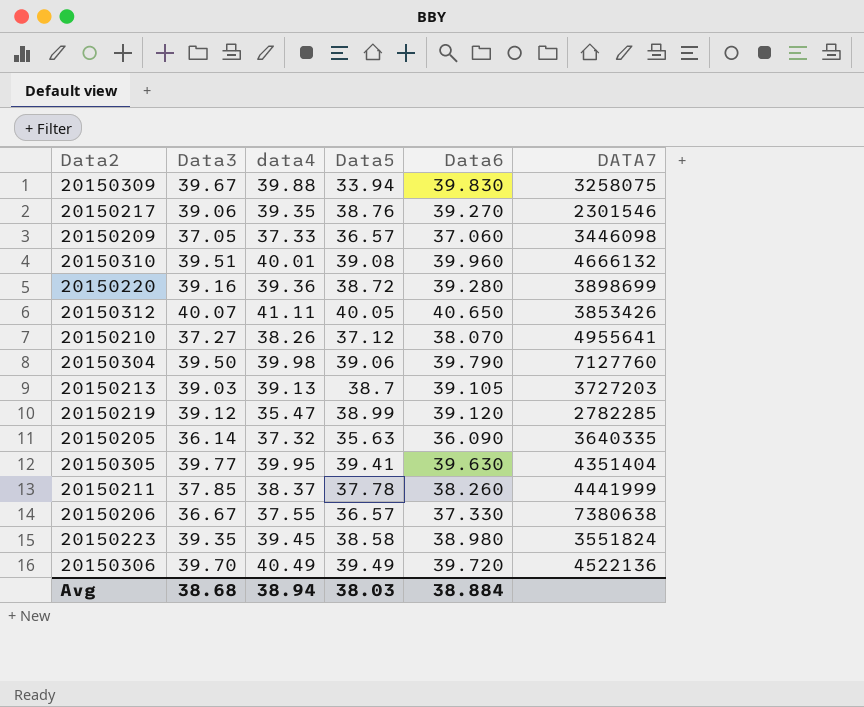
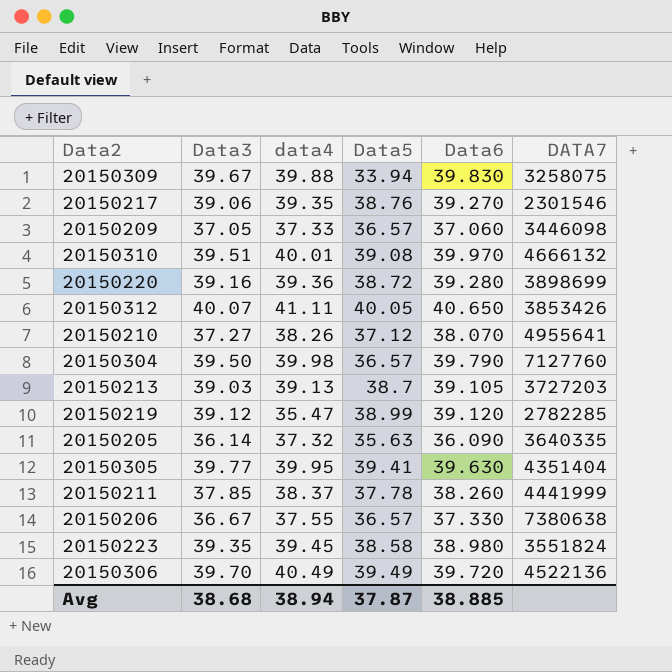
20150310 | Data6: 39.960 -> 39.970
20150304 | Data5: 39.06 -> 36.57
Avg | Data5: 38.03 -> 37.87
Avg | Data6: 38.884 -> 38.885

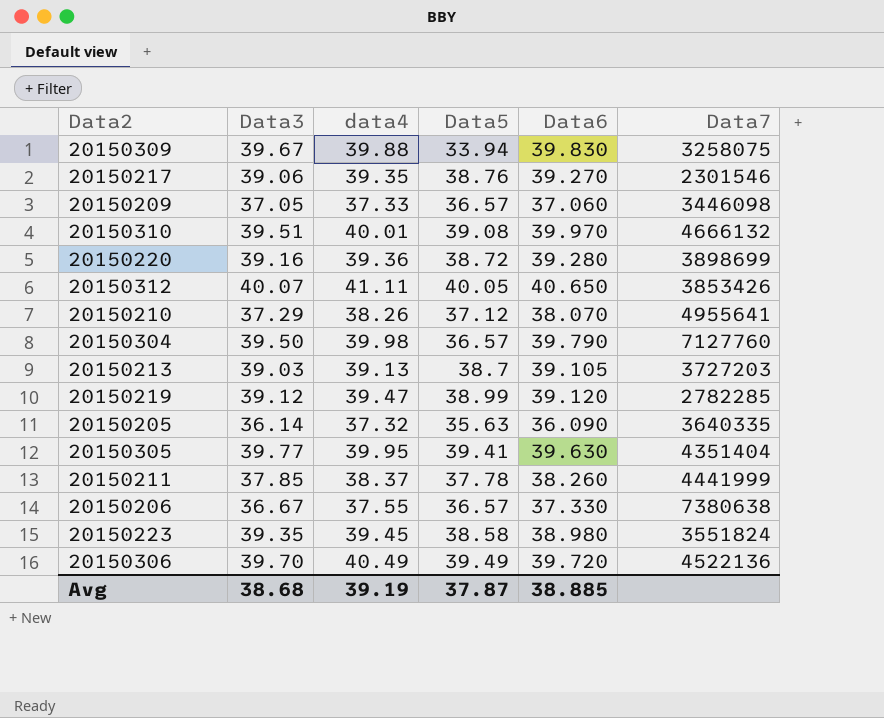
column name: DATA7 -> Data7
20150210 | Data3: 37.27 -> 37.29
20150219 | data4: 35.47 -> 39.47
Avg | data4: 38.94 -> 39.19

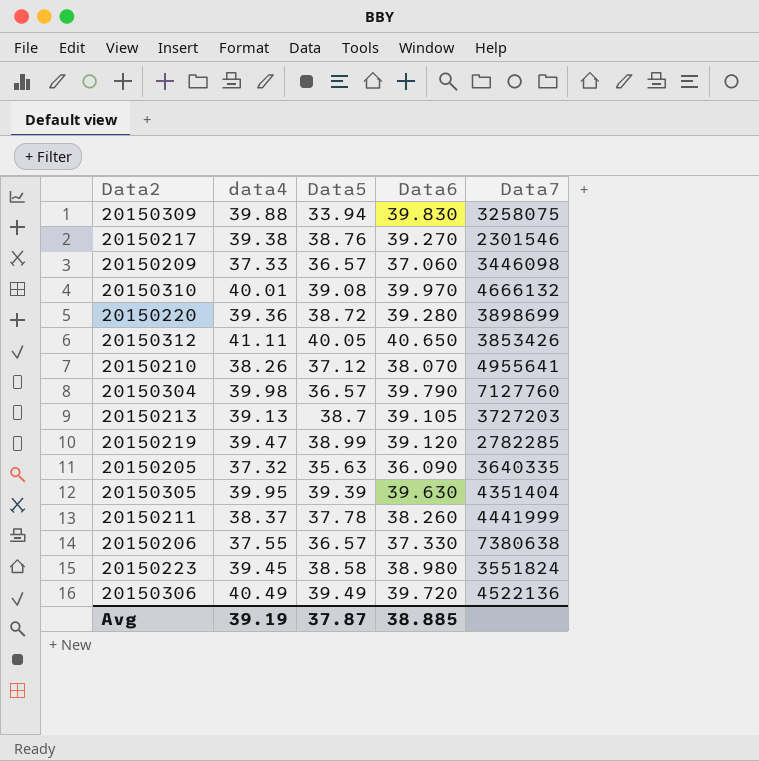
column Data3 | position: 2 -> none
20150217 | data4: 39.35 -> 39.38
20150305 | Data5: 39.41 -> 39.39

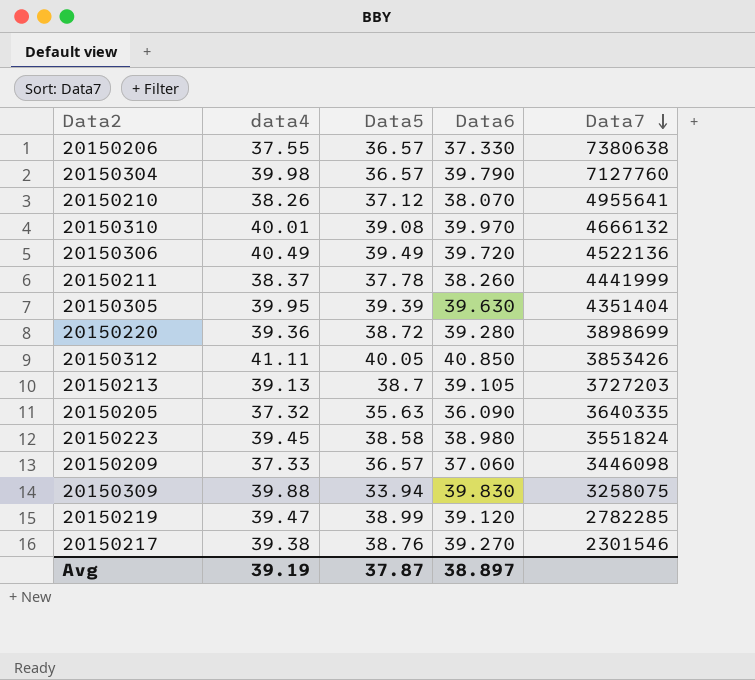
row order: none -> Data7 descending
20150312 | Data6: 40.650 -> 40.850
Avg | Data6: 38.885 -> 38.897

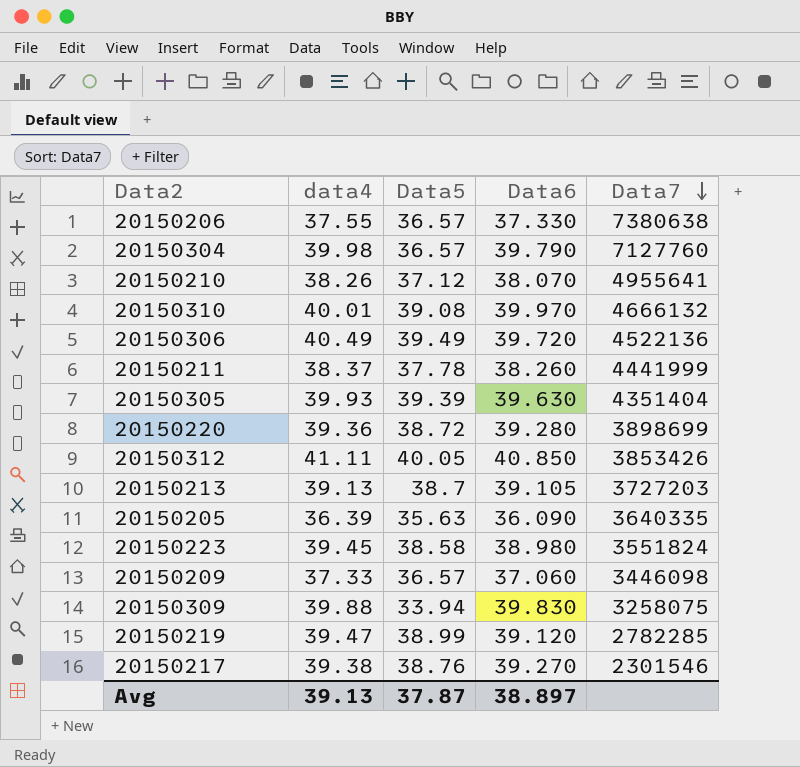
20150305 | data4: 39.95 -> 39.93
20150205 | data4: 37.32 -> 36.39
Avg | data4: 39.19 -> 39.13

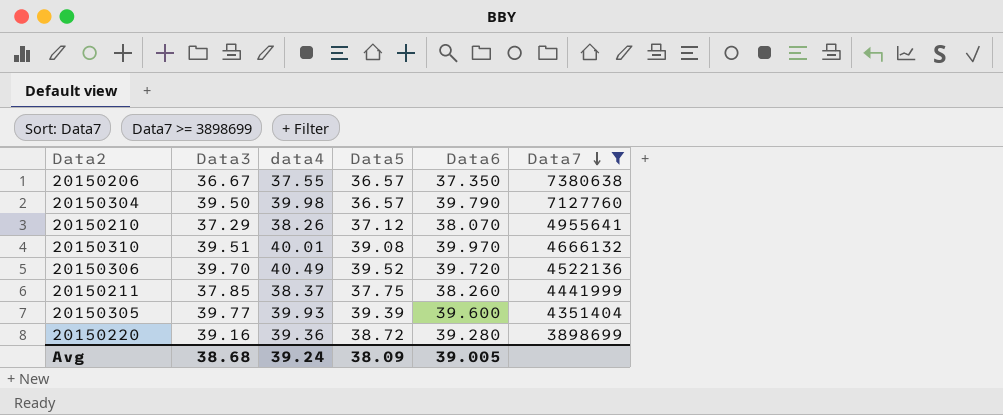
filter: none -> Data7 >= 3898699
column Data3 | position: none -> 2
20150206 | Data6: 37.330 -> 37.350
20150306 | Data5: 39.49 -> 39.52
20150211 | Data5: 37.78 -> 37.75
20150305 | Data6: 39.630 -> 39.600
Avg | data4: 39.13 -> 39.24
Avg | Data5: 37.87 -> 38.09
Avg | Data6: 38.897 -> 39.005

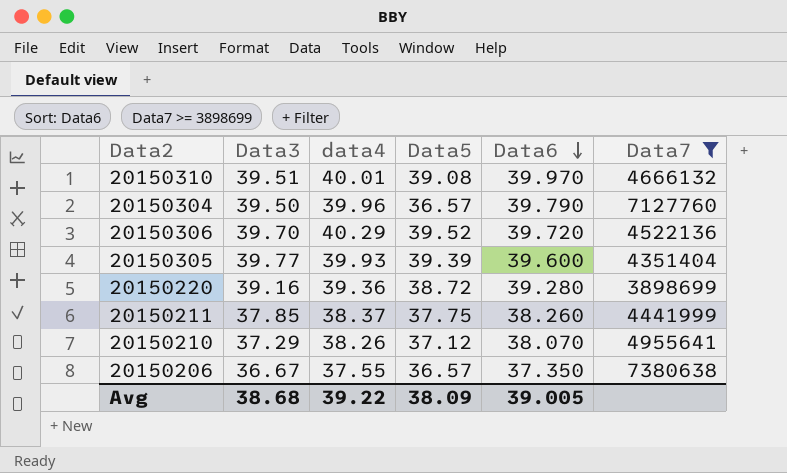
row order: Data7 descending -> Data6 descending
20150304 | data4: 39.98 -> 39.96
20150306 | data4: 40.49 -> 40.29
Avg | data4: 39.24 -> 39.22

